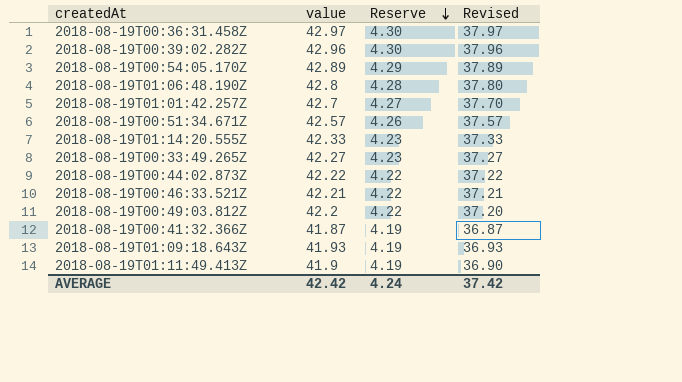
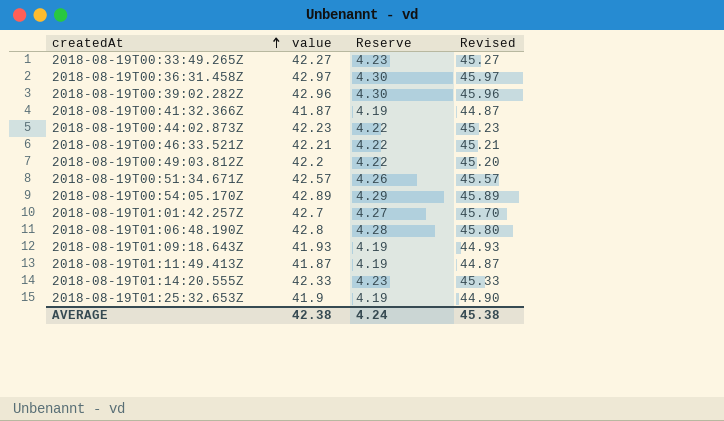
row order: Reserve descending -> createdAt ascending
column Revised | formula: [value] - 5 -> [value] + 3
2018-08-19T00:44:02.873Z | value: 42.22 -> 42.23
2018-08-19T01:11:49.413Z | value: 41.9 -> 41.87
row 2018-08-19T01:25:32.653Z: none -> 41.9 | 4.19 | 44.90
AVERAGE | value: 42.42 -> 42.38
AVERAGE | Revised: 37.42 -> 45.38

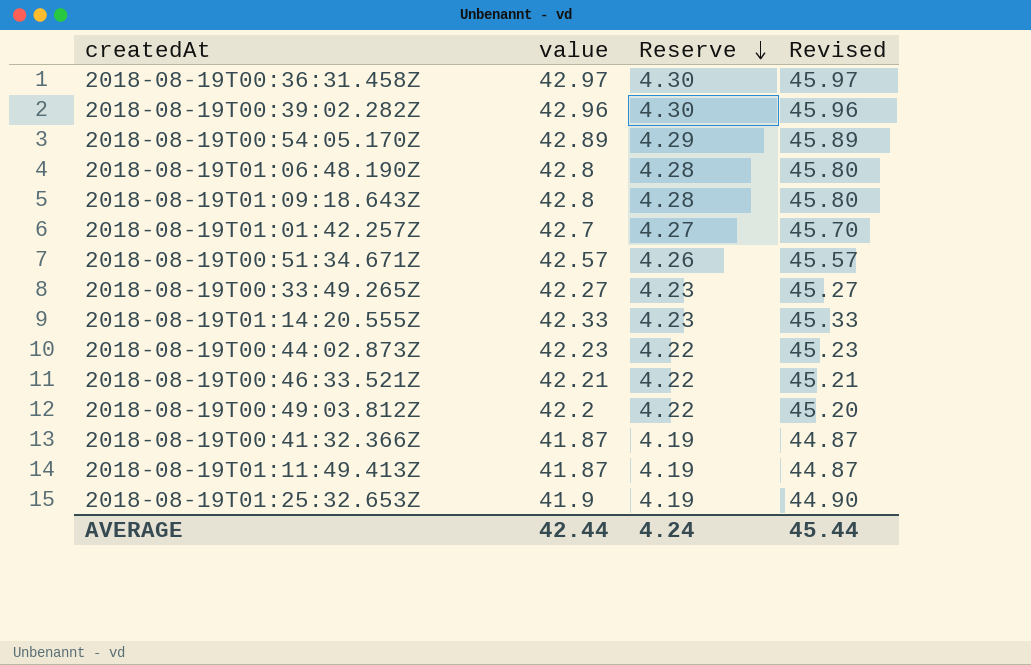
row order: createdAt ascending -> Reserve descending
2018-08-19T01:09:18.643Z | value: 41.93 -> 42.8
2018-08-19T01:09:18.643Z | Reserve: 4.19 -> 4.28
2018-08-19T01:09:18.643Z | Revised: 44.93 -> 45.80
AVERAGE | value: 42.38 -> 42.44
AVERAGE | Revised: 45.38 -> 45.44

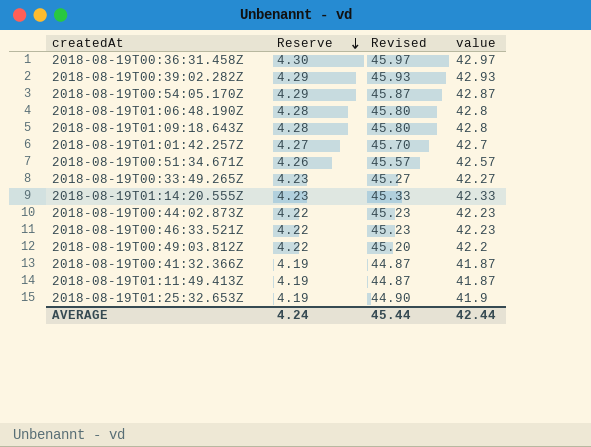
column value | position: 2 -> 4
2018-08-19T00:39:02.282Z | Reserve: 4.30 -> 4.29
2018-08-19T00:39:02.282Z | Revised: 45.96 -> 45.93
2018-08-19T00:39:02.282Z | value: 42.96 -> 42.93
2018-08-19T00:54:05.170Z | Revised: 45.89 -> 45.87
2018-08-19T00:54:05.170Z | value: 42.89 -> 42.87
2018-08-19T00:46:33.521Z | Revised: 45.21 -> 45.23
2018-08-19T00:46:33.521Z | value: 42.21 -> 42.23

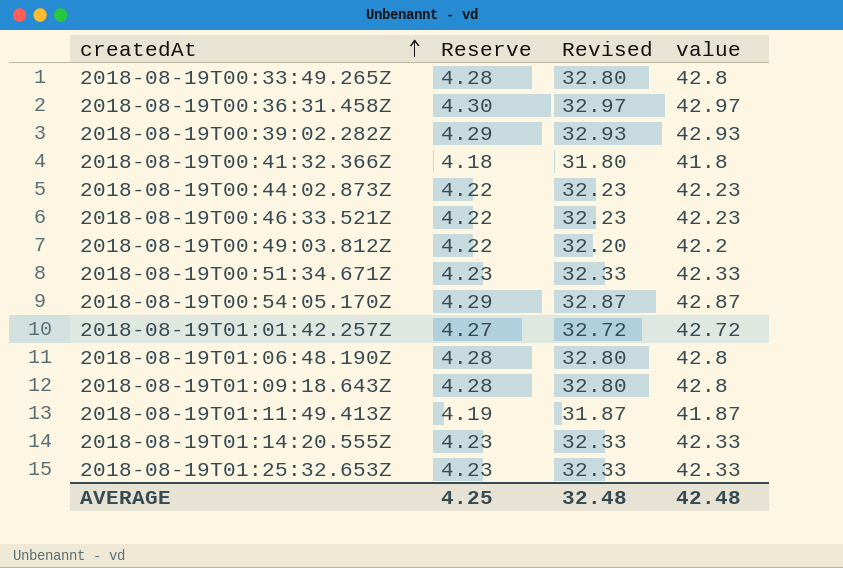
row order: Reserve descending -> createdAt ascending
column Revised | formula: [value] + 3 -> [value] - 10
2018-08-19T00:33:49.265Z | Reserve: 4.23 -> 4.28
2018-08-19T00:33:49.265Z | value: 42.27 -> 42.8
2018-08-19T00:41:32.366Z | Reserve: 4.19 -> 4.18
2018-08-19T00:41:32.366Z | value: 41.87 -> 41.8
2018-08-19T00:51:34.671Z | Reserve: 4.26 -> 4.23
2018-08-19T00:51:34.671Z | value: 42.57 -> 42.33
2018-08-19T01:01:42.257Z | value: 42.7 -> 42.72
2018-08-19T01:25:32.653Z | Reserve: 4.19 -> 4.23
2018-08-19T01:25:32.653Z | value: 41.9 -> 42.33
AVERAGE | Reserve: 4.24 -> 4.25
AVERAGE | Revised: 45.44 -> 32.48
AVERAGE | value: 42.44 -> 42.48

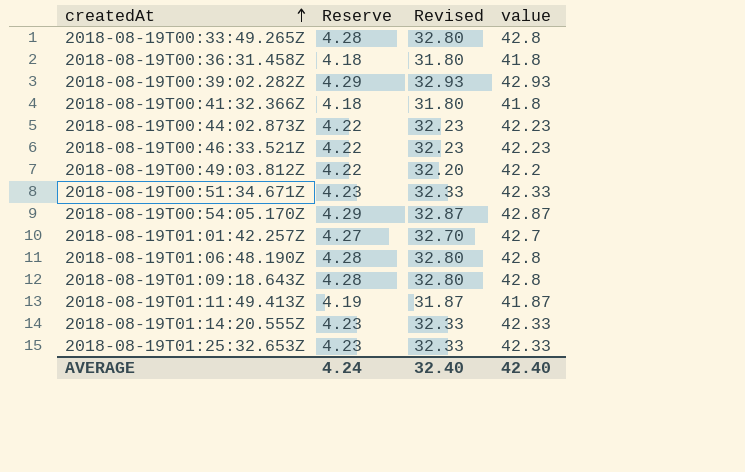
2018-08-19T00:36:31.458Z | Reserve: 4.30 -> 4.18
2018-08-19T00:36:31.458Z | Revised: 32.97 -> 31.80
2018-08-19T00:36:31.458Z | value: 42.97 -> 41.8
2018-08-19T01:01:42.257Z | Revised: 32.72 -> 32.70
2018-08-19T01:01:42.257Z | value: 42.72 -> 42.7
AVERAGE | Reserve: 4.25 -> 4.24
AVERAGE | Revised: 32.48 -> 32.40
AVERAGE | value: 42.48 -> 42.40

